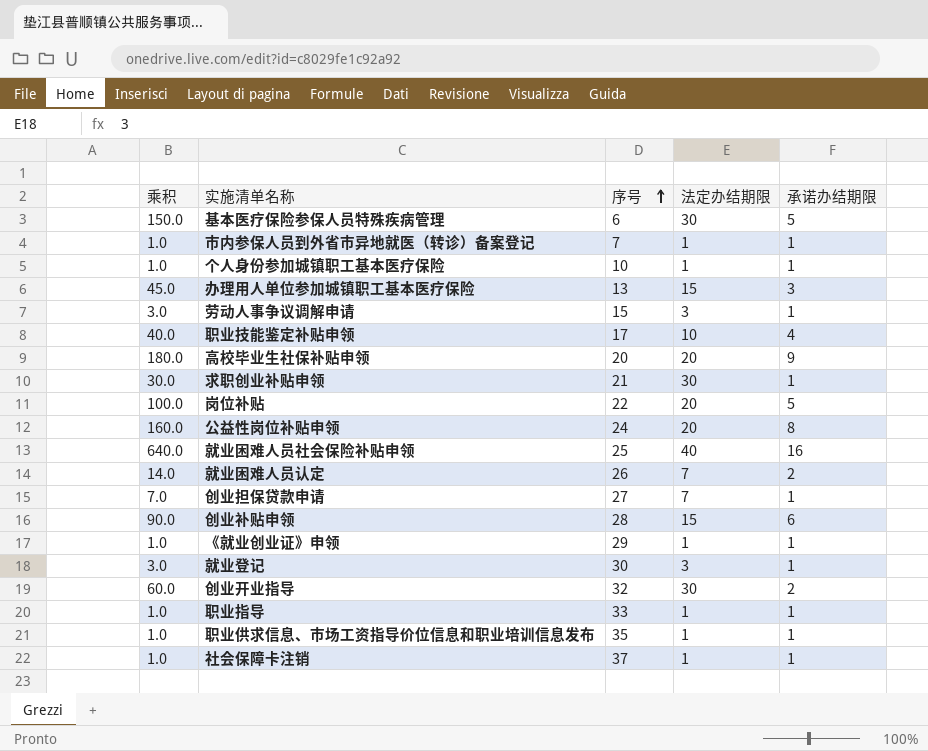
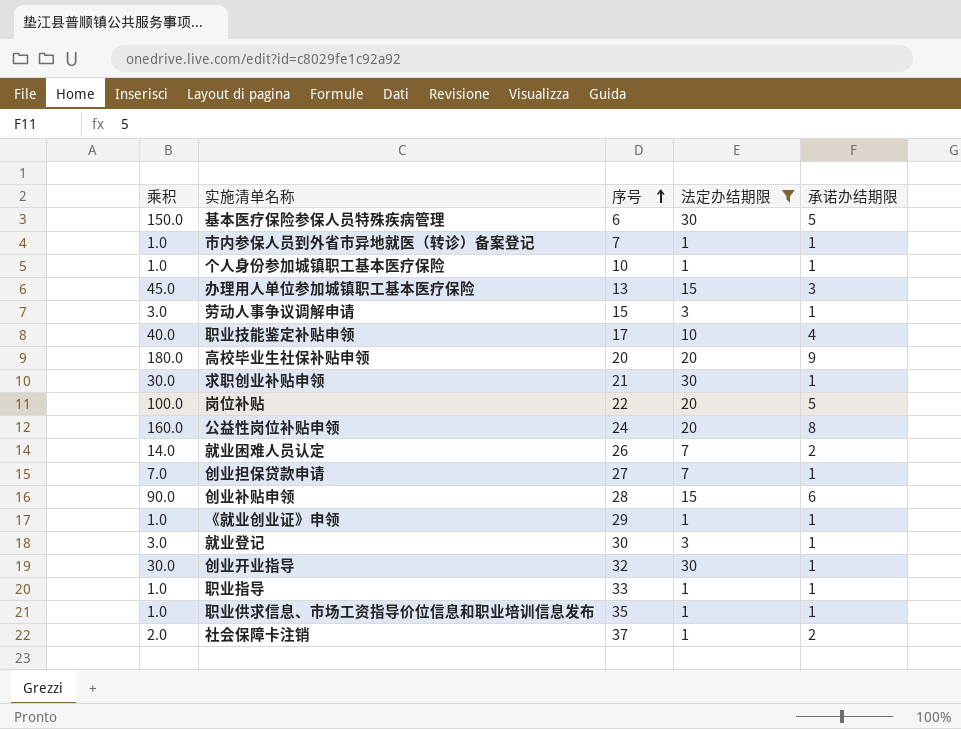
filter: none -> 法定办结期限 != 40
创业开业指导 | 乘积: 60.0 -> 30.0
创业开业指导 | 承诺办结期限: 2 -> 1
社会保障卡注销 | 乘积: 1.0 -> 2.0
社会保障卡注销 | 承诺办结期限: 1 -> 2

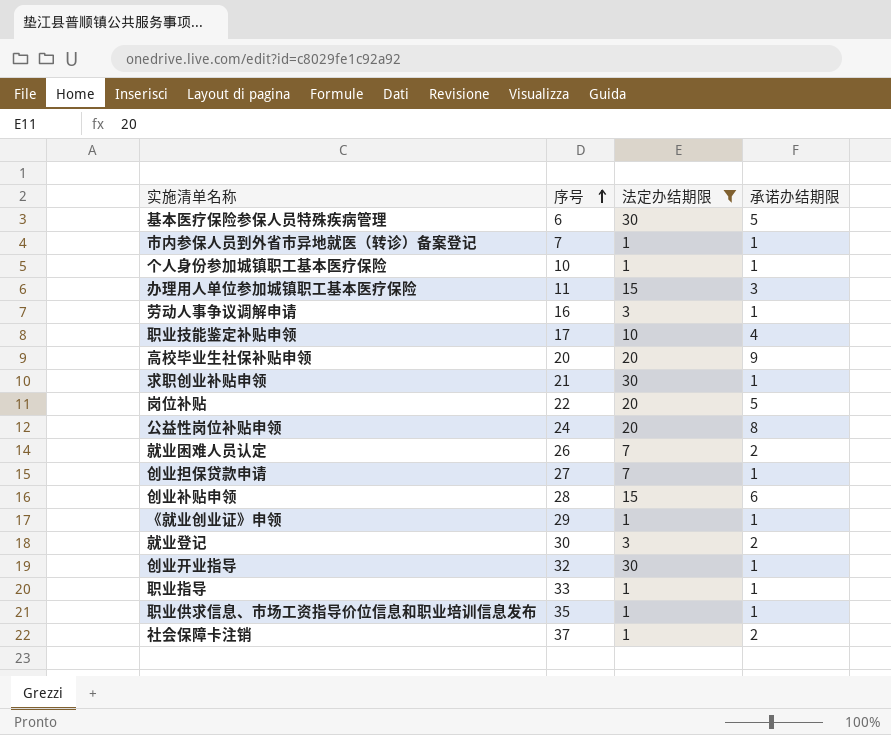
column 乘积 | formula: [法定办结期限] * [承诺办结期限] -> none
办理用人单位参加城镇职工基本医疗保险 | 序号: 13 -> 11
劳动人事争议调解申请 | 序号: 15 -> 16
就业登记 | 承诺办结期限: 1 -> 2

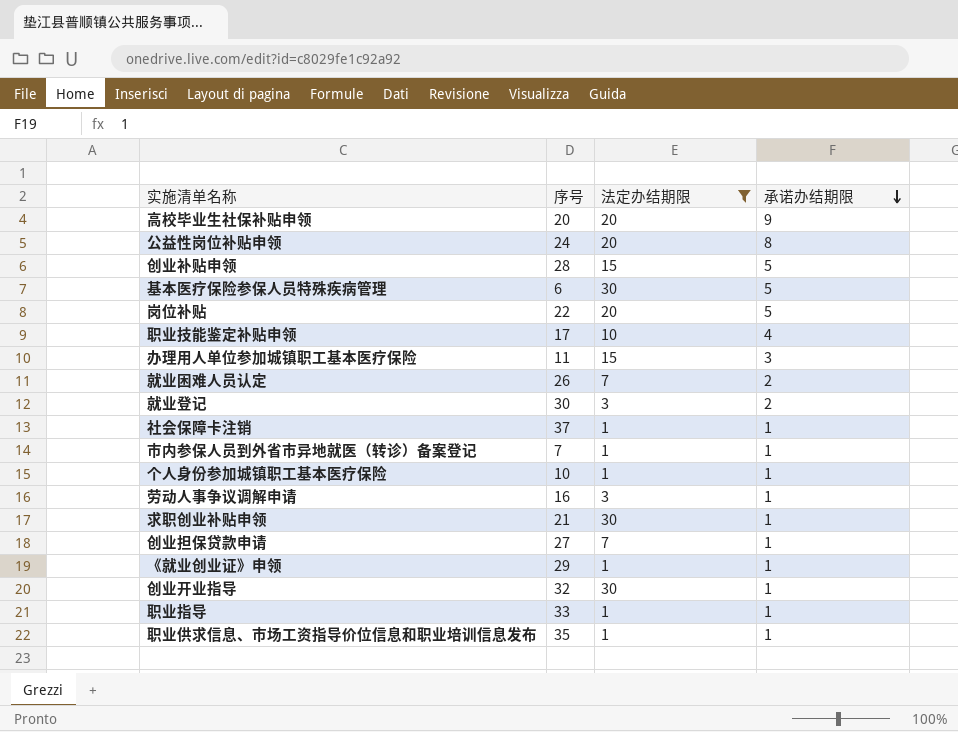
row order: 序号 ascending -> 承诺办结期限 descending
创业补贴申领 | 承诺办结期限: 6 -> 5
社会保障卡注销 | 承诺办结期限: 2 -> 1

